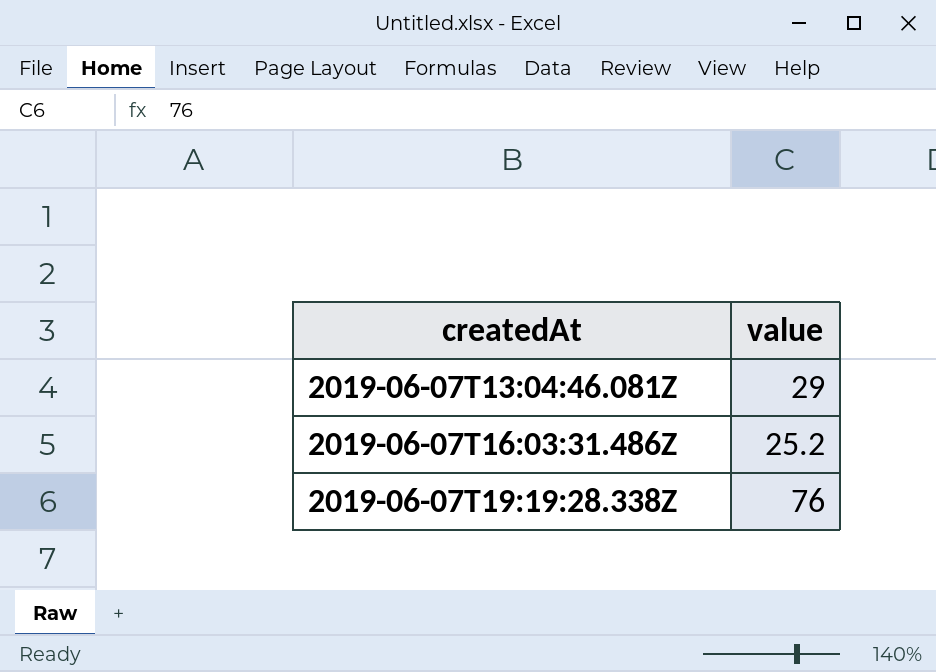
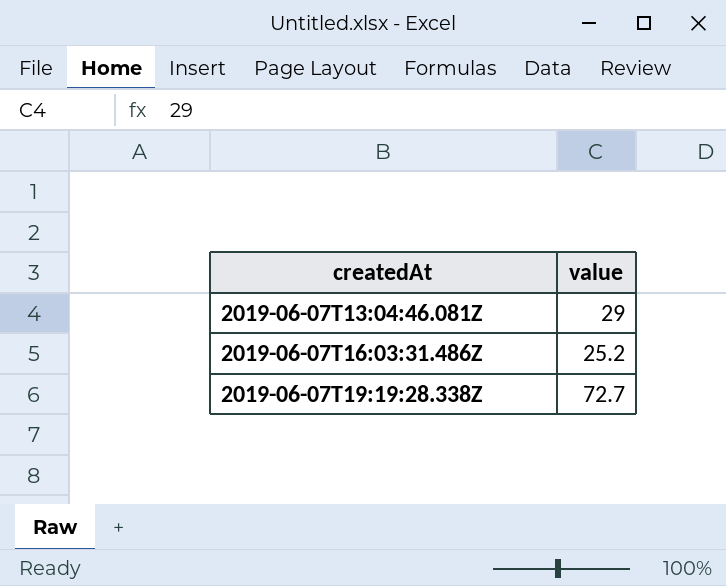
2019-06-07T19:19:28.338Z | value: 76 -> 72.7

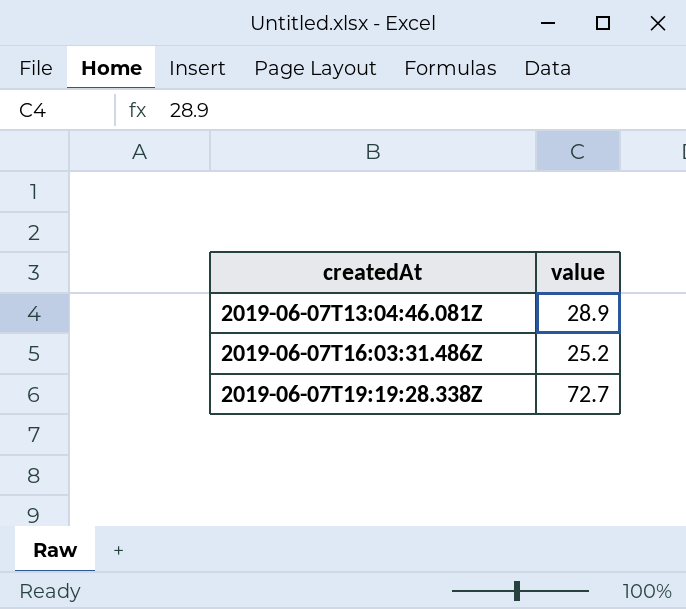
2019-06-07T13:04:46.081Z | value: 29 -> 28.9

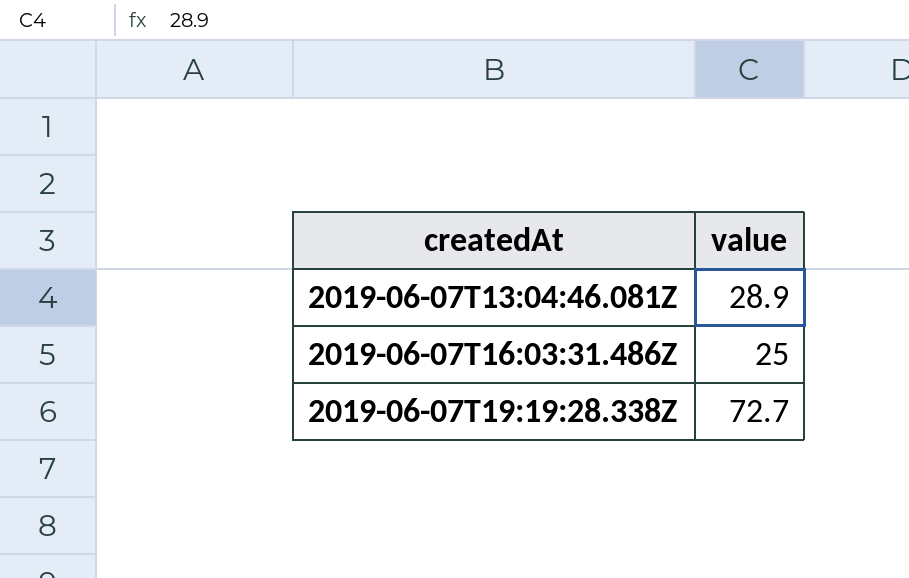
2019-06-07T16:03:31.486Z | value: 25.2 -> 25

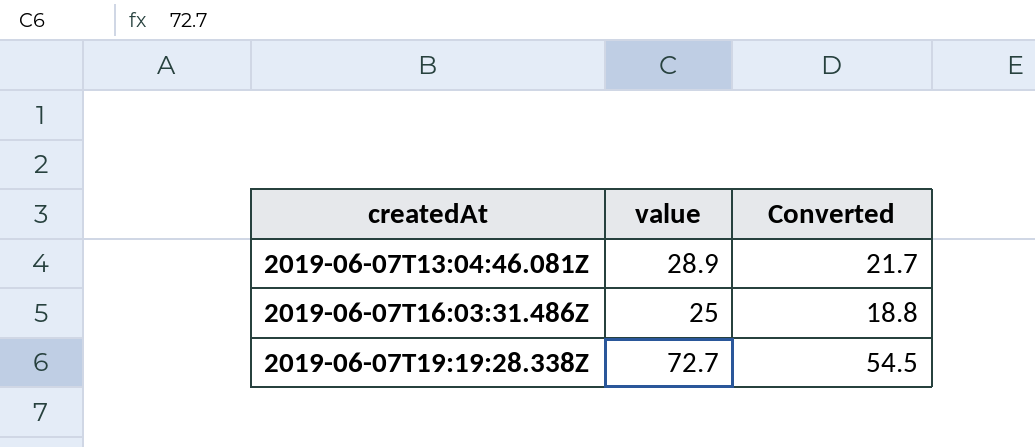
column Converted | formula: none -> [value] * 0.75

